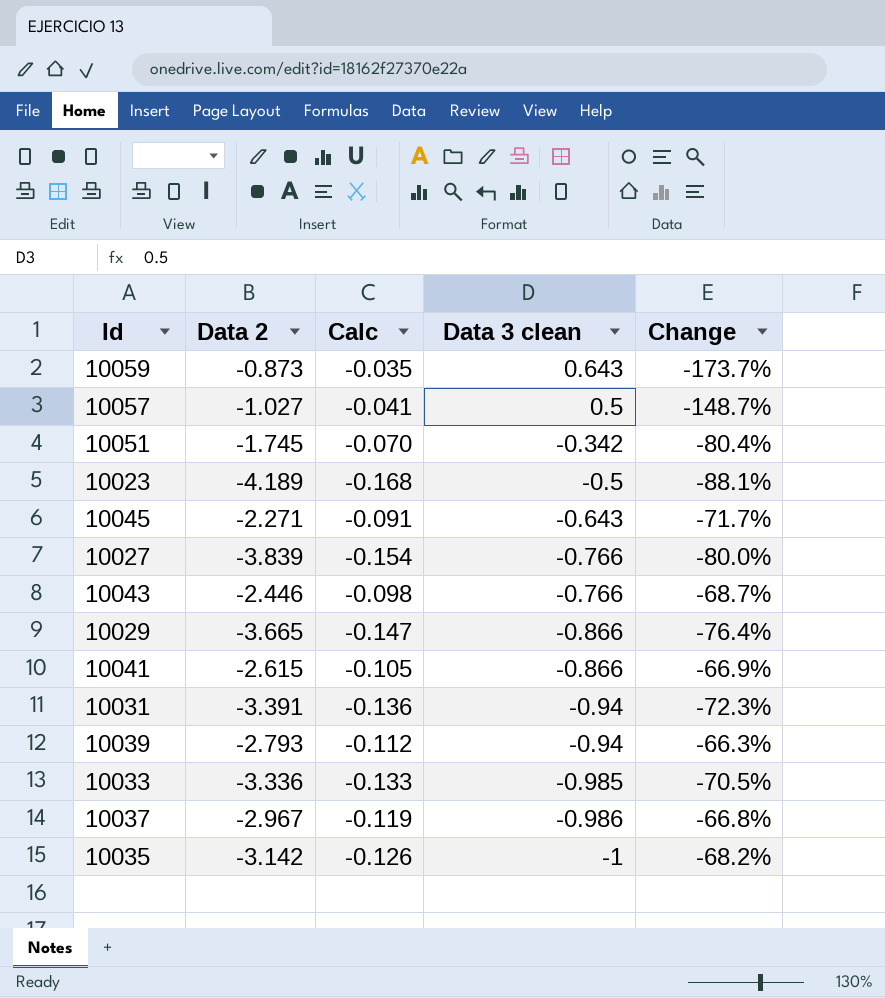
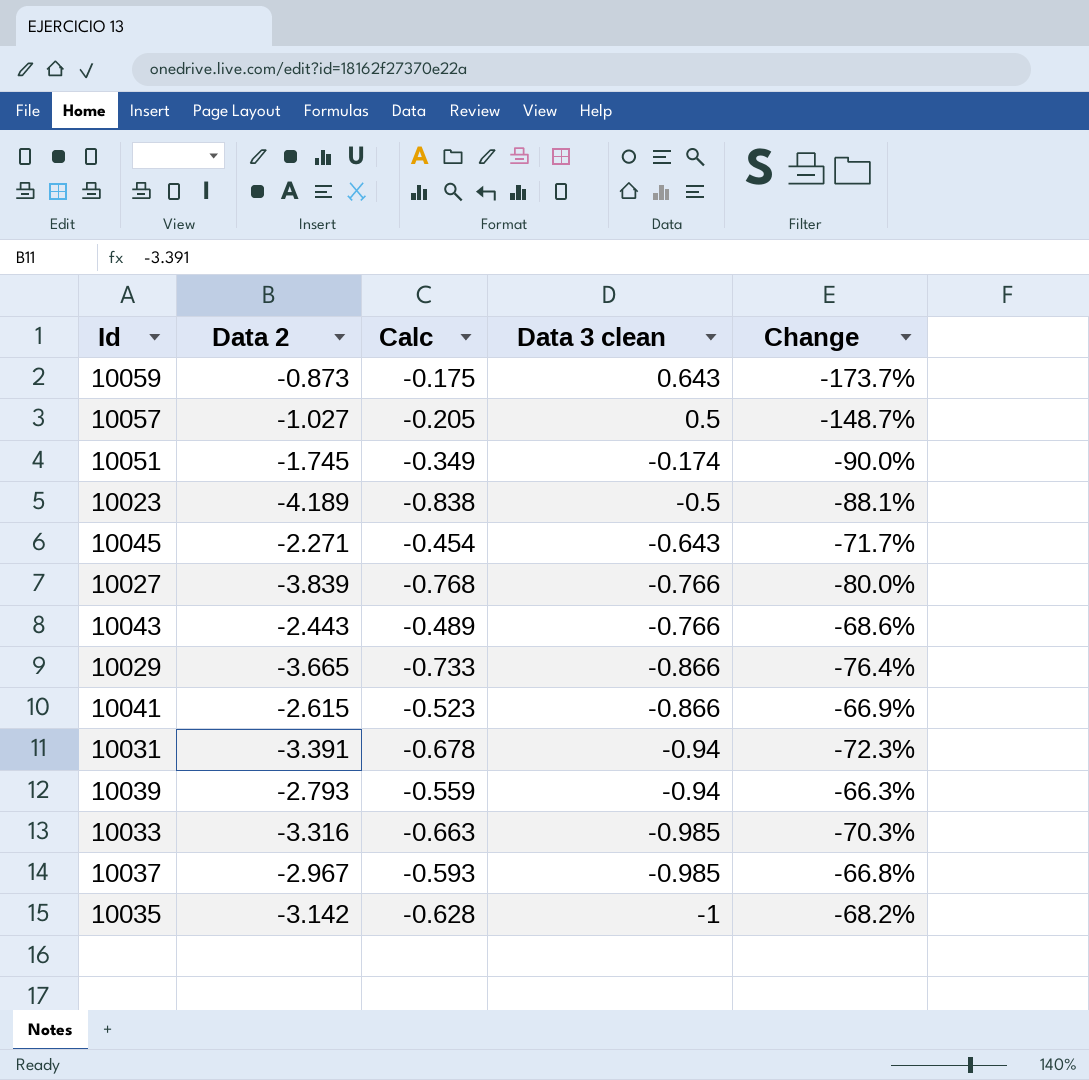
column Calc | formula: [Data 2] * 0.04 -> [Data 2] * 0.2
10051 | Data 3 clean: -0.342 -> -0.174
10051 | Change: -80.4% -> -90.0%
10043 | Data 2: -2.446 -> -2.443
10043 | Change: -68.7% -> -68.6%
10033 | Data 2: -3.336 -> -3.316
10033 | Change: -70.5% -> -70.3%
10037 | Data 3 clean: -0.986 -> -0.985

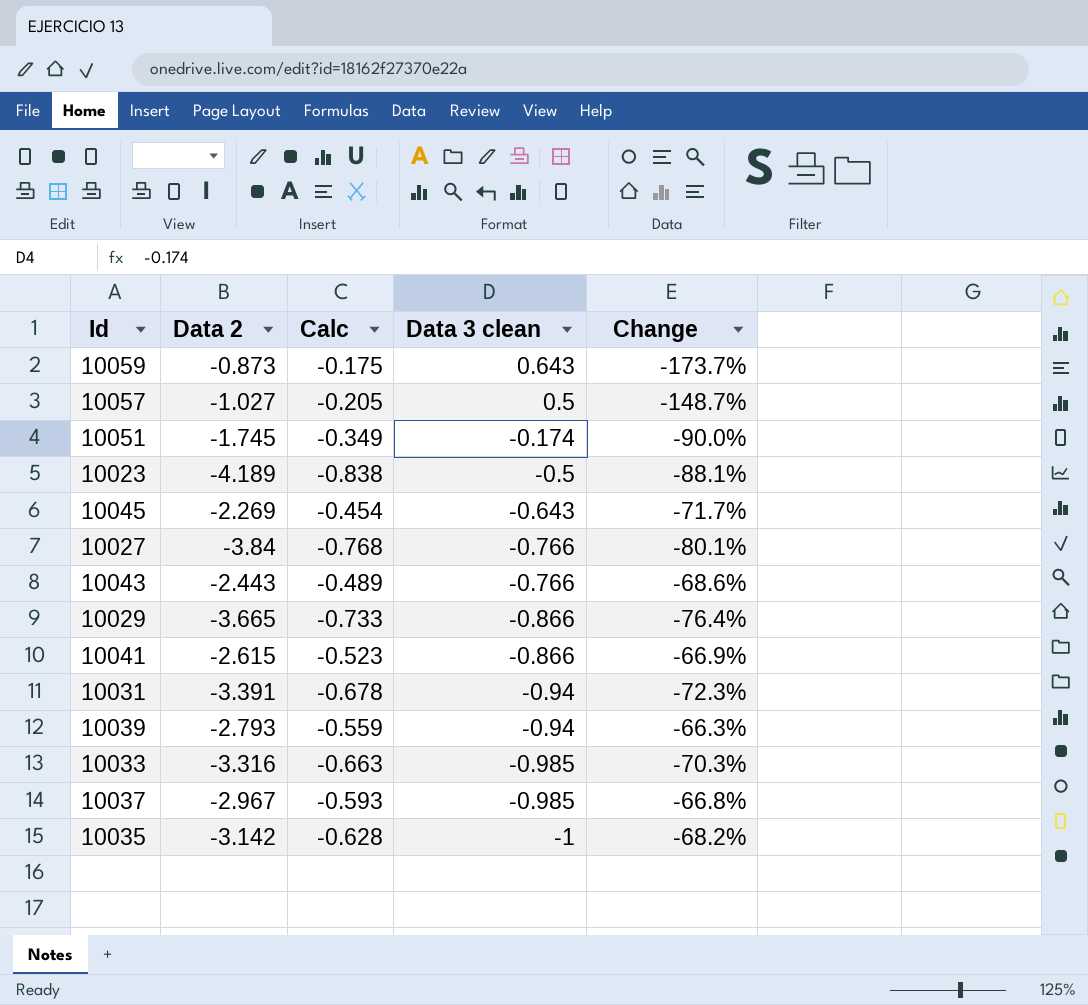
10045 | Data 2: -2.271 -> -2.269
10027 | Data 2: -3.839 -> -3.84
10027 | Change: -80.0% -> -80.1%

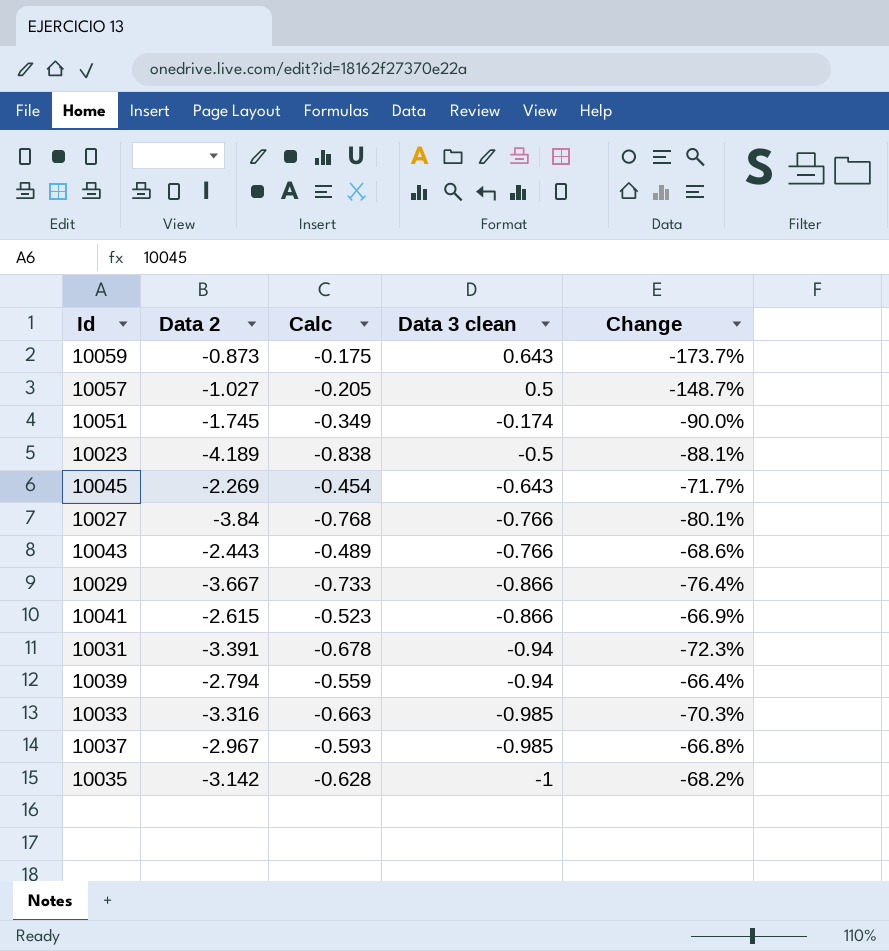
10029 | Data 2: -3.665 -> -3.667
10039 | Data 2: -2.793 -> -2.794
10039 | Change: -66.3% -> -66.4%

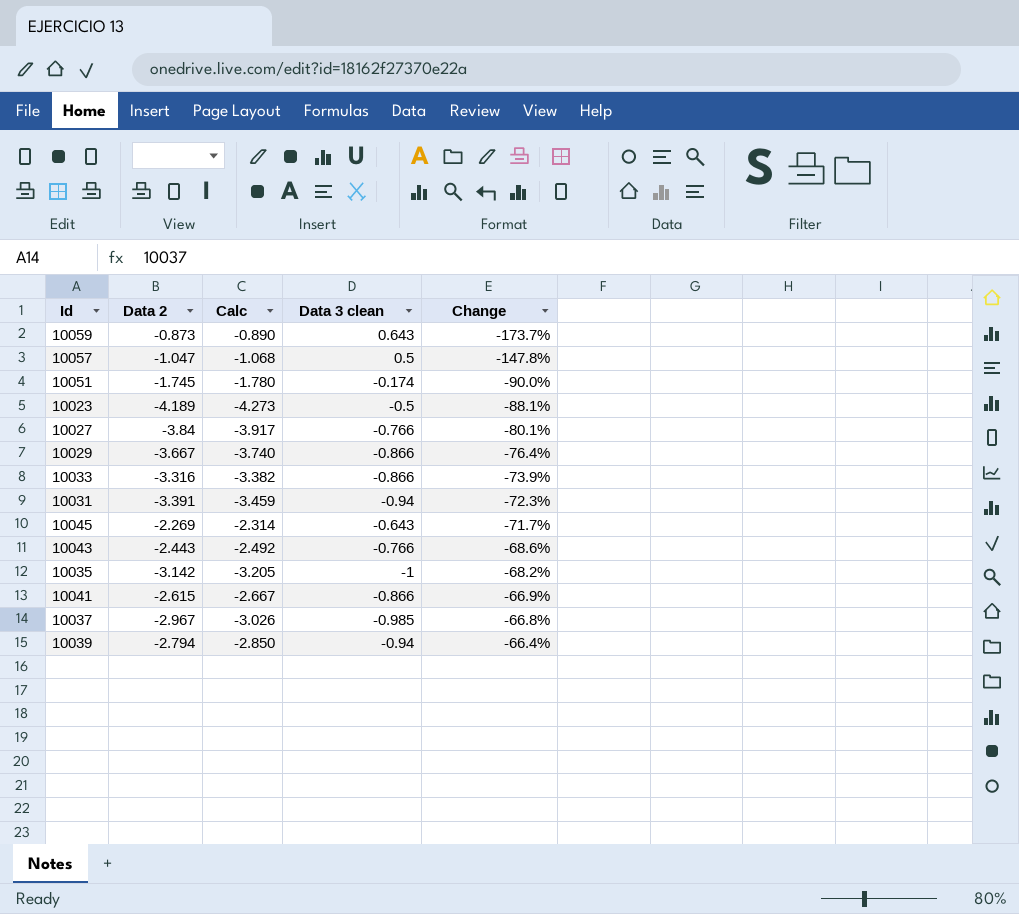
row order: Data 3 clean descending -> Change ascending
column Calc | formula: [Data 2] * 0.2 -> [Data 2] * 1.02
10057 | Data 2: -1.027 -> -1.047
10057 | Change: -148.7% -> -147.8%
10033 | Data 3 clean: -0.985 -> -0.866
10033 | Change: -70.3% -> -73.9%

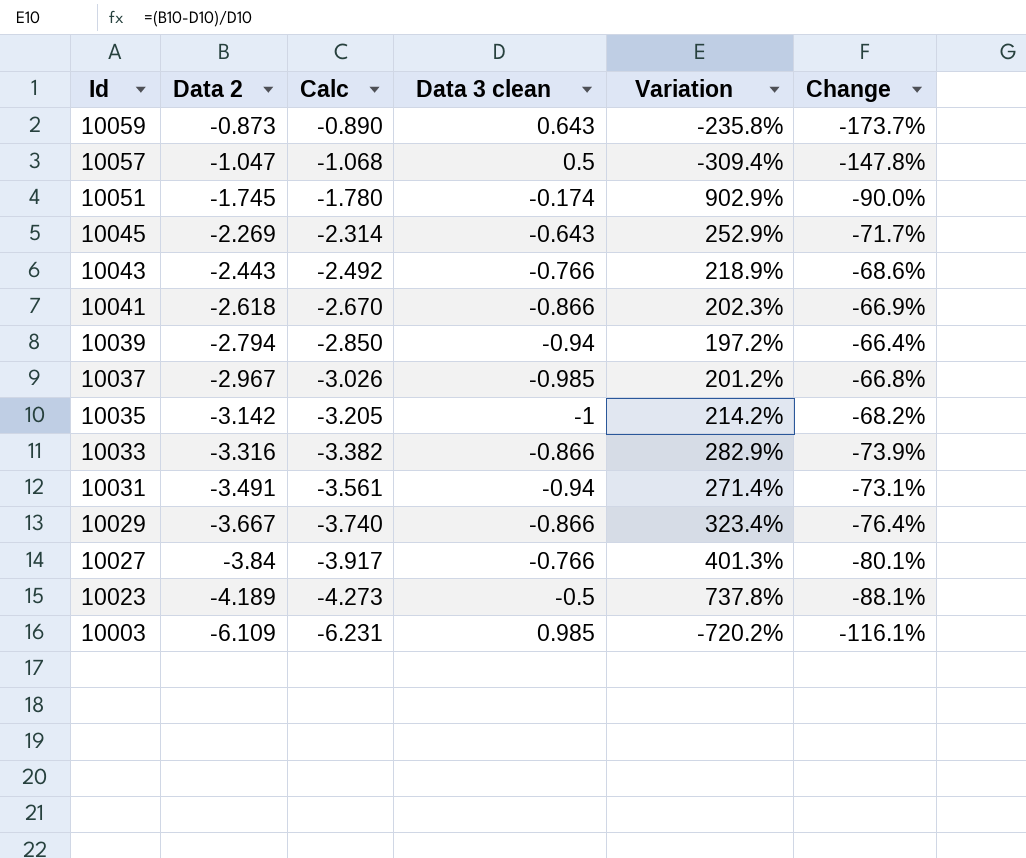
row order: Change ascending -> Id descending
column Variation | formula: none -> ([Data 2] - [Data 3 clean]) / [Data 3 clean]
10041 | Data 2: -2.615 -> -2.618
10041 | Calc: -2.667 -> -2.670
10031 | Data 2: -3.391 -> -3.491
10031 | Calc: -3.459 -> -3.561
10031 | Change: -72.3% -> -73.1%
row 10003: none -> -6.109 | -6.231 | 0.985 | -720.2% | -116.1%

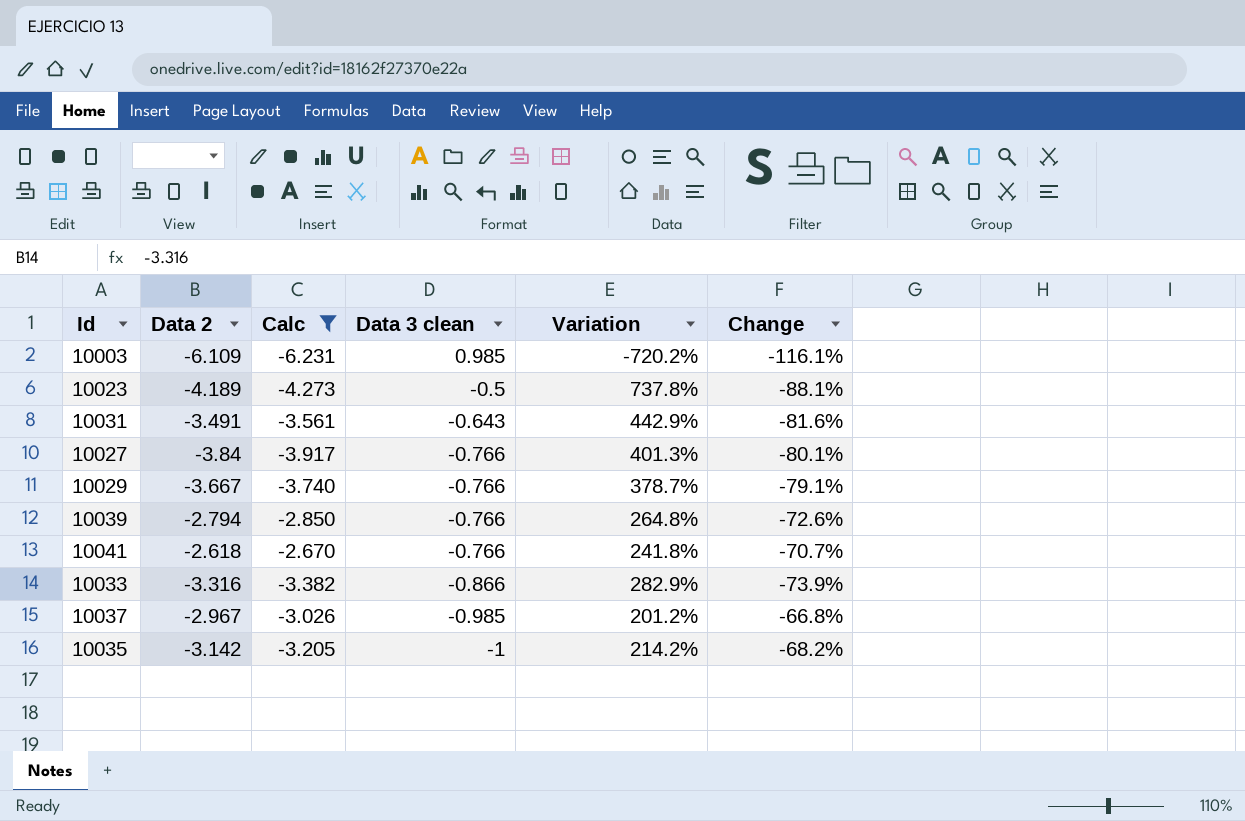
filter: none -> Calc <= -2.670
row order: Id descending -> Data 3 clean descending
10031 | Data 3 clean: -0.94 -> -0.643
10031 | Variation: 271.4% -> 442.9%
10031 | Change: -73.1% -> -81.6%
10029 | Data 3 clean: -0.866 -> -0.766
10029 | Variation: 323.4% -> 378.7%
10029 | Change: -76.4% -> -79.1%
10039 | Data 3 clean: -0.94 -> -0.766
10039 | Variation: 197.2% -> 264.8%
10039 | Change: -66.4% -> -72.6%
10041 | Data 3 clean: -0.866 -> -0.766
10041 | Variation: 202.3% -> 241.8%
10041 | Change: -66.9% -> -70.7%

